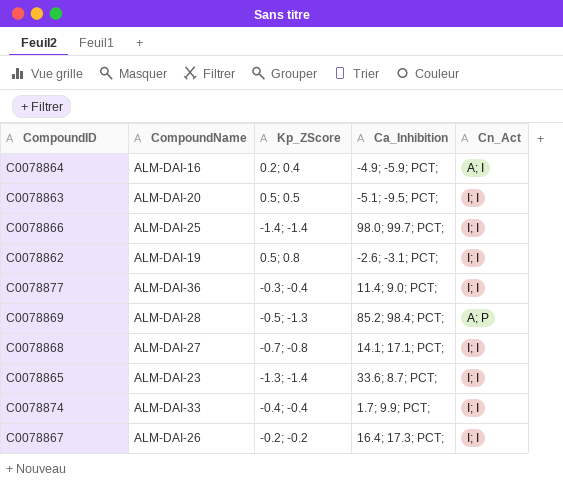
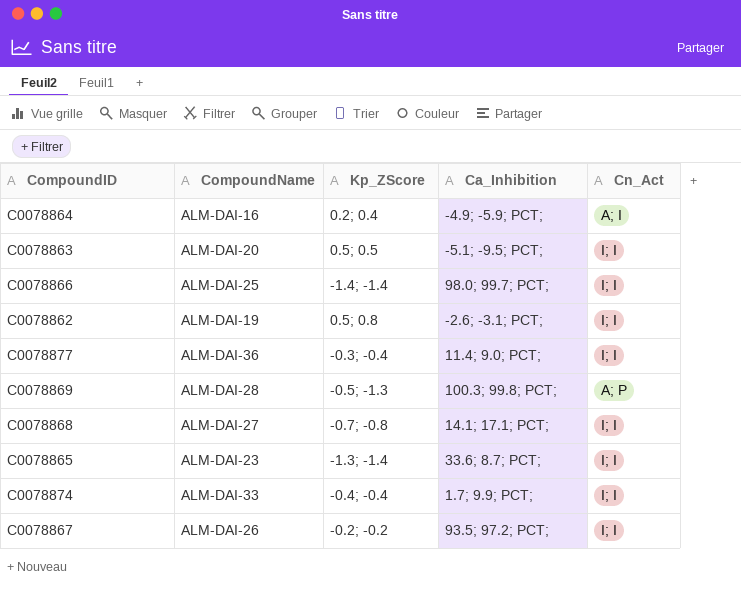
C0078869 | Ca_Inhibition: 85.2; 98.4; PCT; -> 100.3; 99.8; PCT;
C0078867 | Ca_Inhibition: 16.4; 17.3; PCT; -> 93.5; 97.2; PCT;

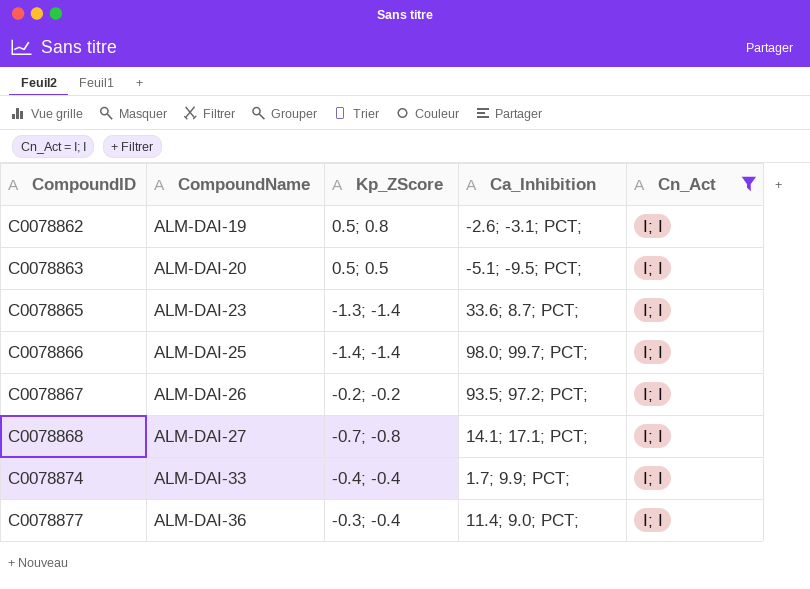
filter: none -> Cn_Act = I; I
row order: none -> CompoundID ascending

